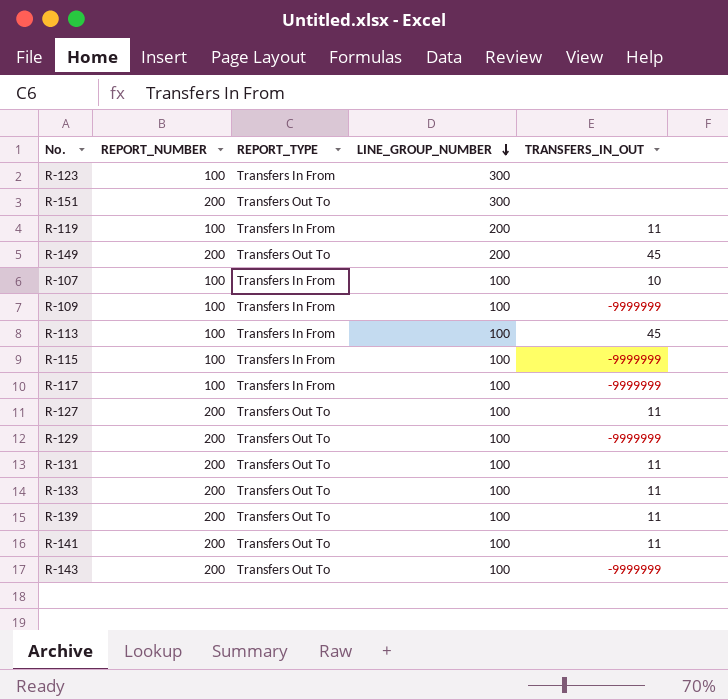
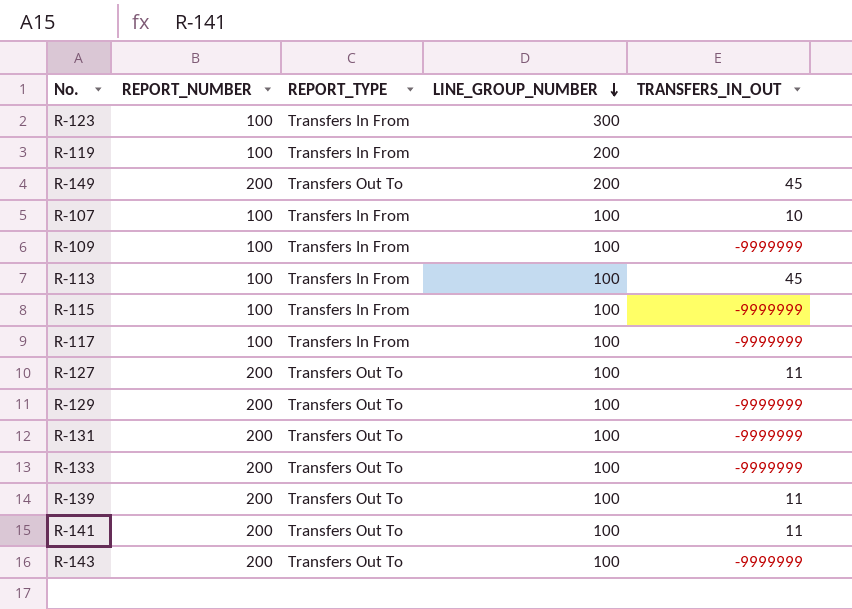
row R-151: 200 | Transfers Out To | 300 | none -> none
R-119 | TRANSFERS_IN_OUT: 11 -> none
R-131 | TRANSFERS_IN_OUT: 11 -> -9999999
R-133 | TRANSFERS_IN_OUT: 11 -> -9999999

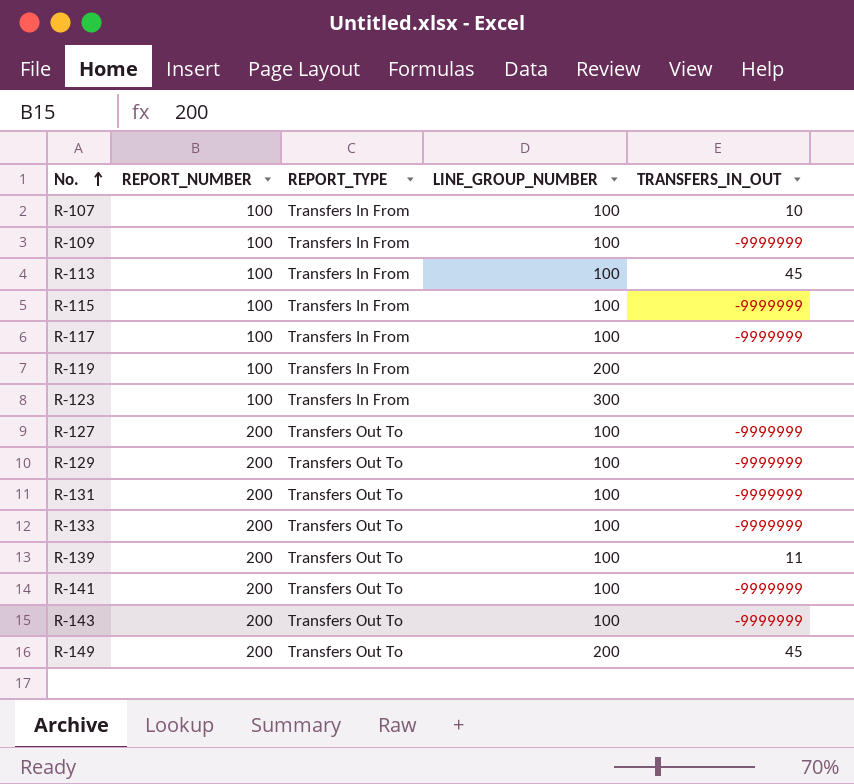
row order: LINE_GROUP_NUMBER descending -> No. ascending
R-127 | TRANSFERS_IN_OUT: 11 -> -9999999
R-141 | TRANSFERS_IN_OUT: 11 -> -9999999

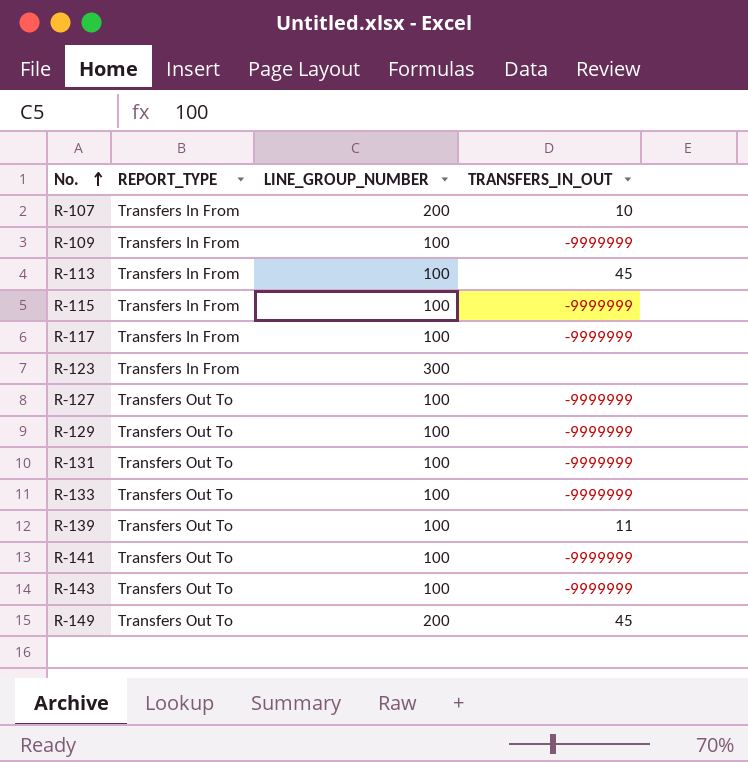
column REPORT_NUMBER | position: 2 -> none
row R-119: 100 | Transfers In From | 200 | none -> none
R-107 | LINE_GROUP_NUMBER: 100 -> 200

